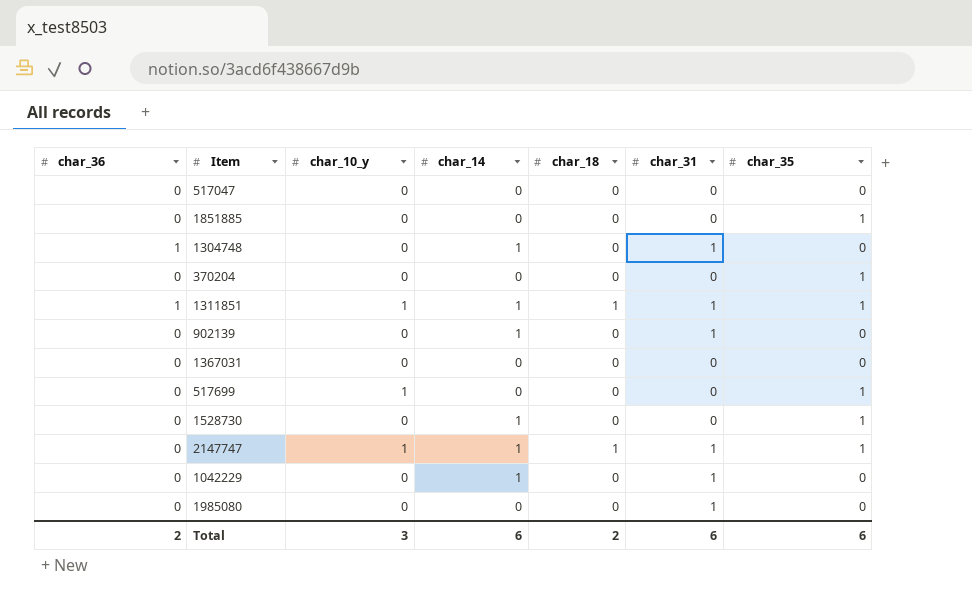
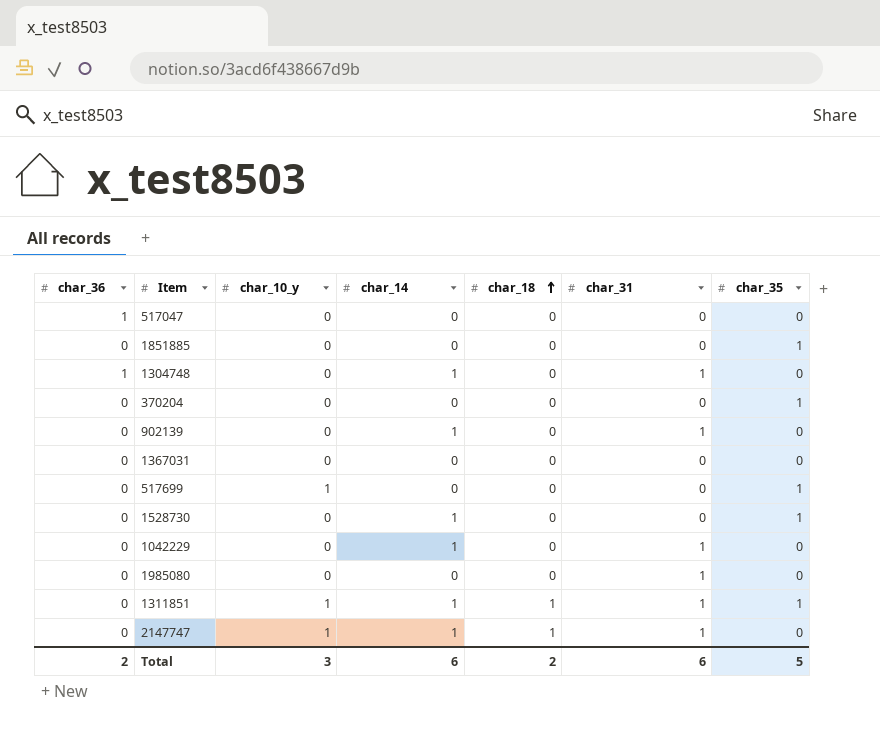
row order: none -> char_18 ascending
517047 | char_36: 0 -> 1
1311851 | char_36: 1 -> 0
2147747 | char_35: 1 -> 0
Total | char_35: 6 -> 5

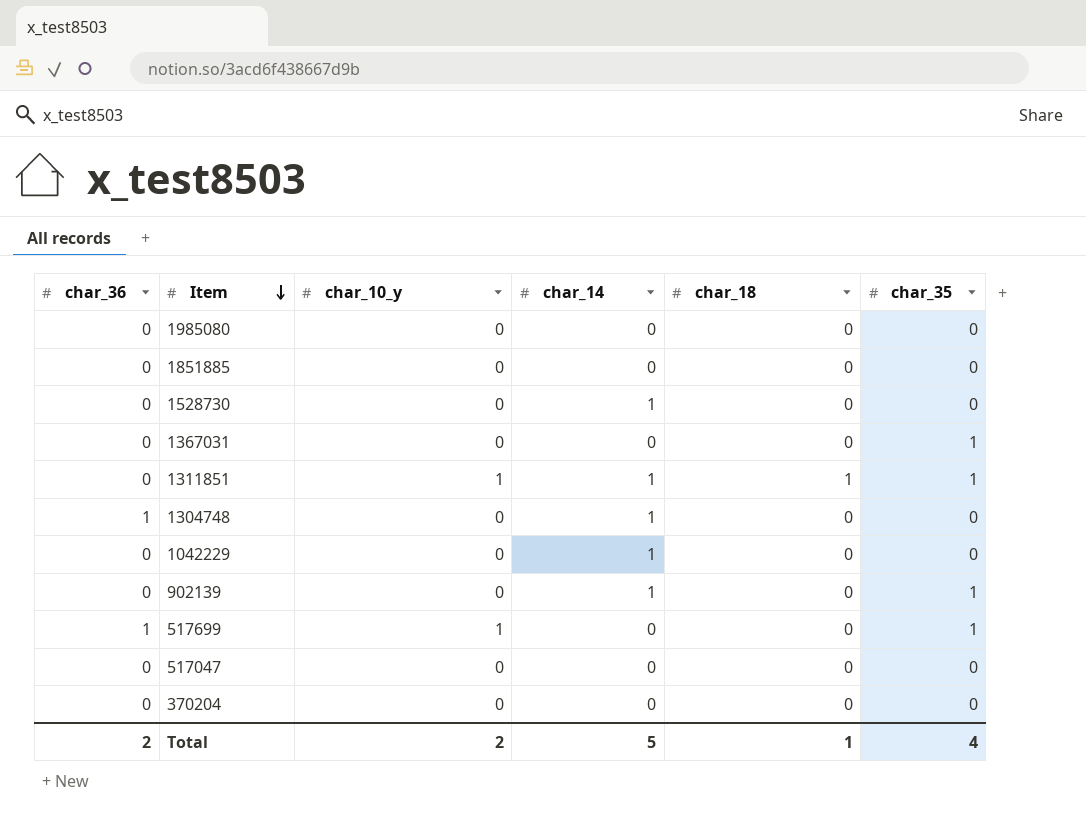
row order: char_18 ascending -> Item descending
column char_31 | position: 6 -> none
row 2147747: 0 | 1 | 1 | 1 | 1 | 0 -> none
1851885 | char_35: 1 -> 0
1528730 | char_35: 1 -> 0
1367031 | char_35: 0 -> 1
902139 | char_35: 0 -> 1
517699 | char_36: 0 -> 1
517047 | char_36: 1 -> 0
370204 | char_35: 1 -> 0
Total | char_10_y: 3 -> 2
Total | char_14: 6 -> 5
Total | char_18: 2 -> 1
Total | char_35: 5 -> 4

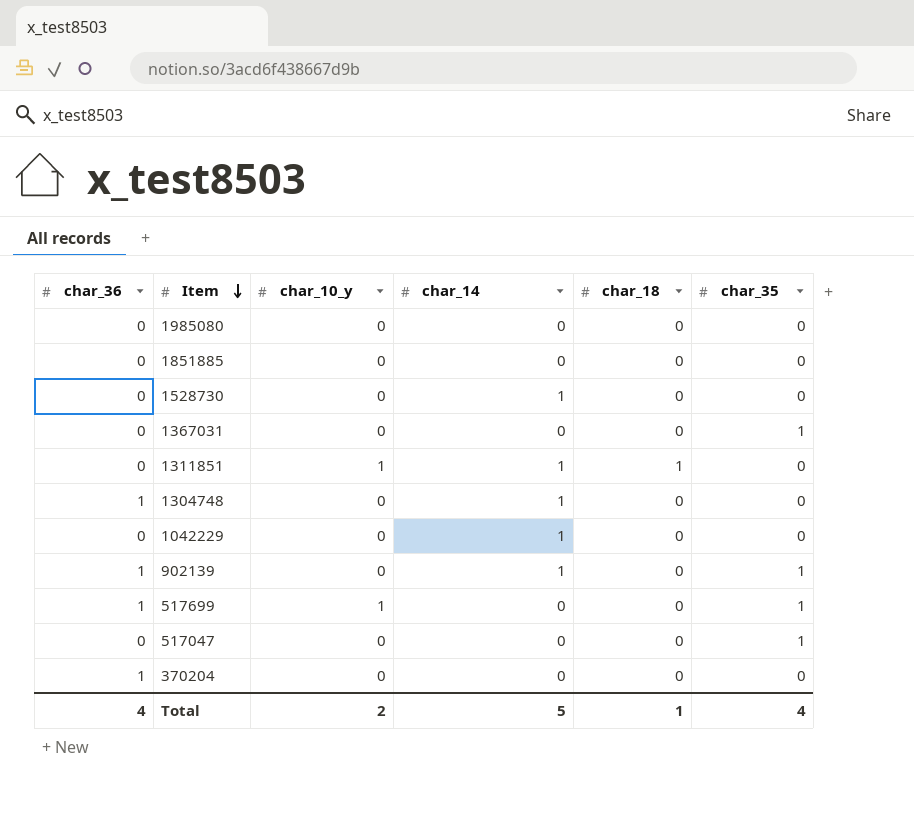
1311851 | char_35: 1 -> 0
902139 | char_36: 0 -> 1
517047 | char_35: 0 -> 1
370204 | char_36: 0 -> 1
Total | char_36: 2 -> 4

